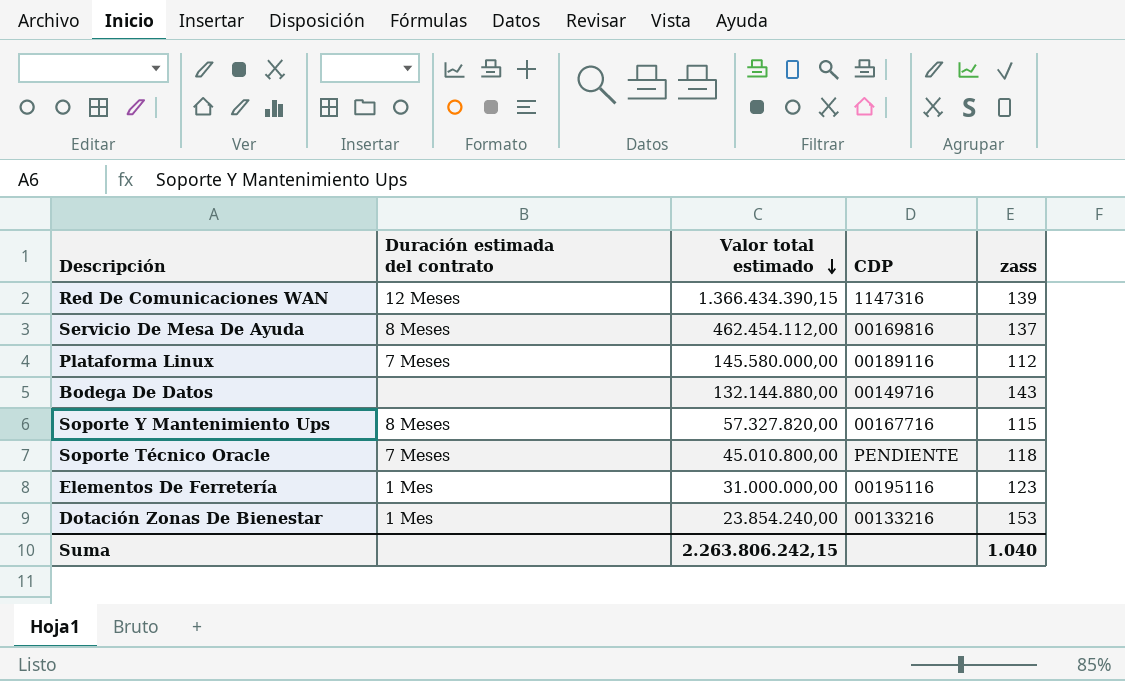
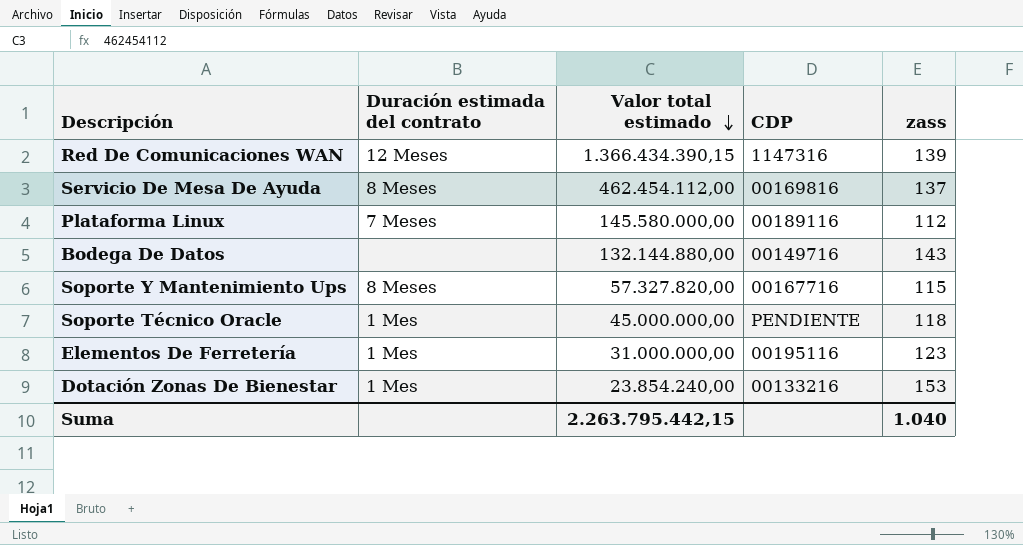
Soporte Técnico Oracle | Duración estimada del contrato: 7 Meses -> 1 Mes
Soporte Técnico Oracle | Valor total estimado: 45.010.800,00 -> 45.000.000,00
Suma | Valor total estimado: 2.263.806.242,15 -> 2.263.795.442,15

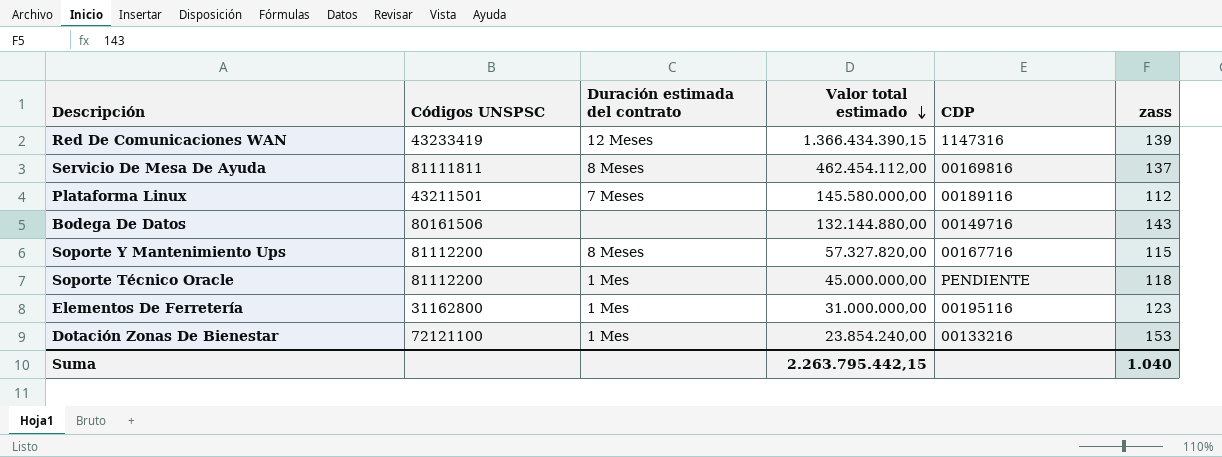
column Códigos UNSPSC | position: none -> 2

